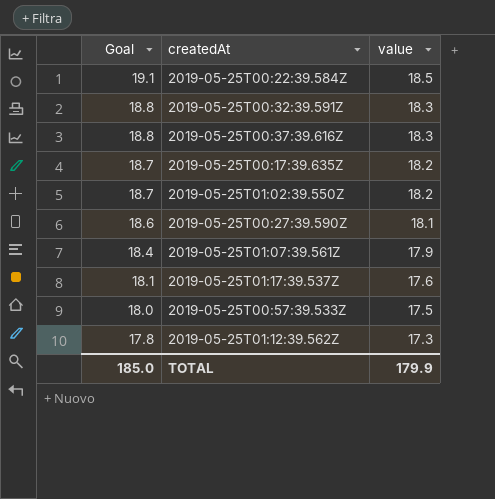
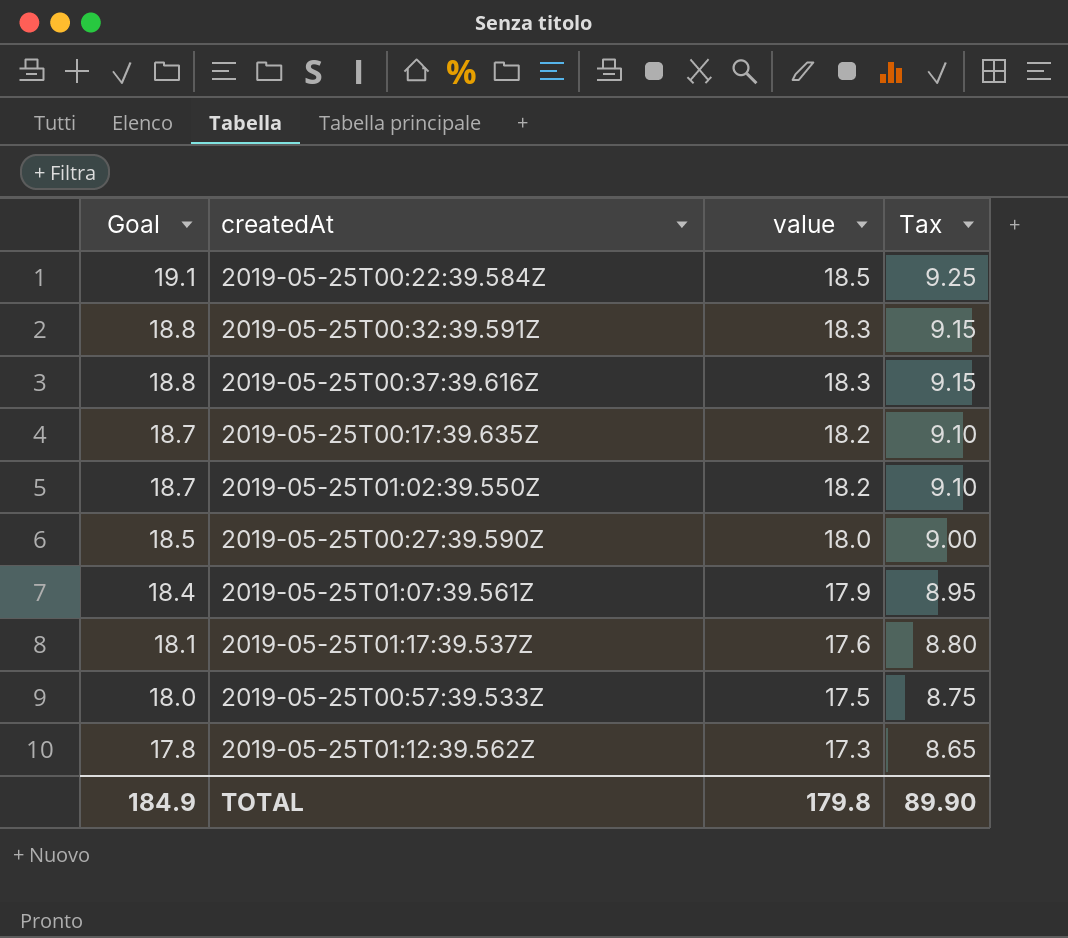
column Tax | formula: none -> [value] * 0.5
2019-05-25T00:27:39.590Z | Goal: 18.6 -> 18.5
2019-05-25T00:27:39.590Z | value: 18.1 -> 18.0
TOTAL | Goal: 185.0 -> 184.9
TOTAL | value: 179.9 -> 179.8

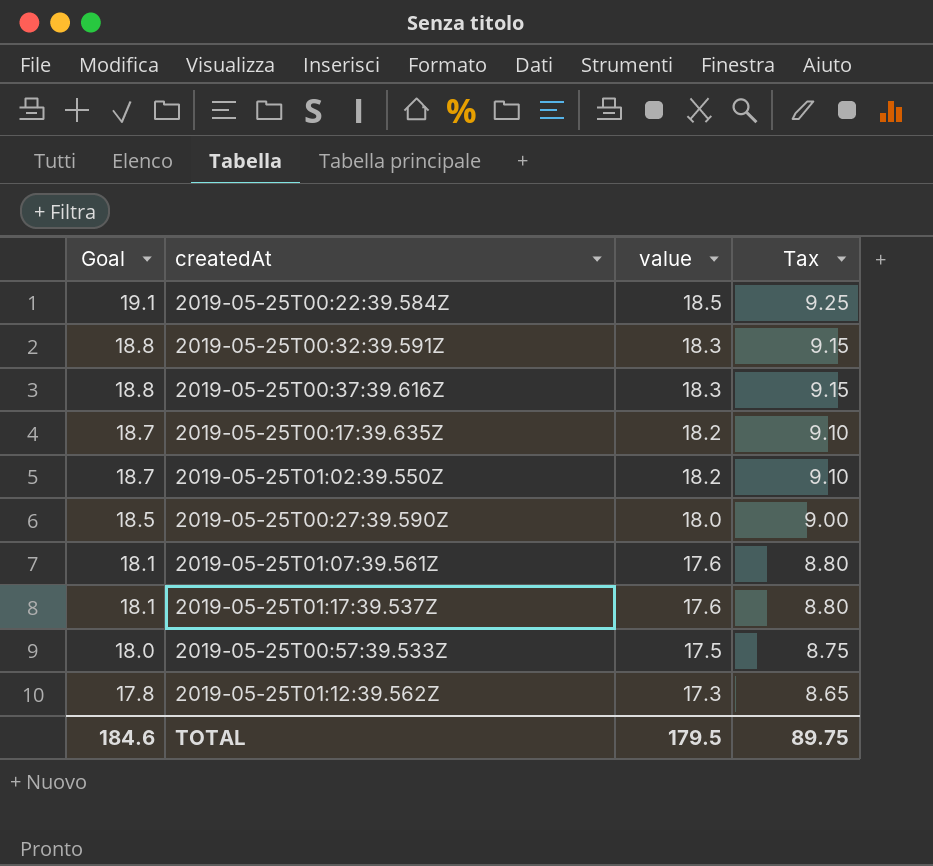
2019-05-25T01:07:39.561Z | Goal: 18.4 -> 18.1
2019-05-25T01:07:39.561Z | value: 17.9 -> 17.6
2019-05-25T01:07:39.561Z | Tax: 8.95 -> 8.80
TOTAL | Goal: 184.9 -> 184.6
TOTAL | value: 179.8 -> 179.5
TOTAL | Tax: 89.90 -> 89.75

